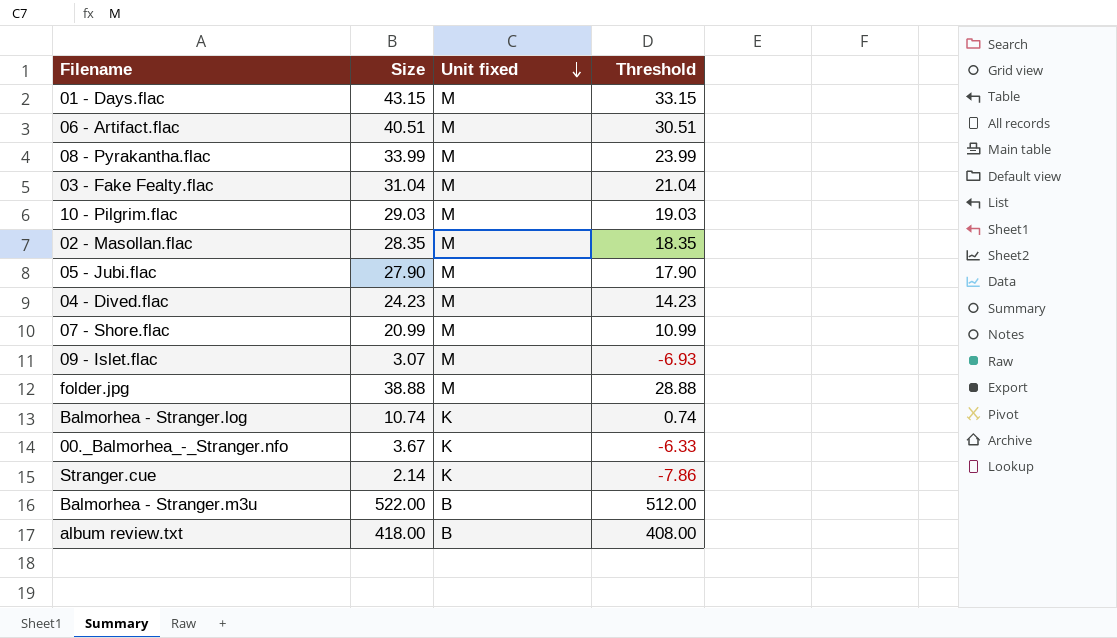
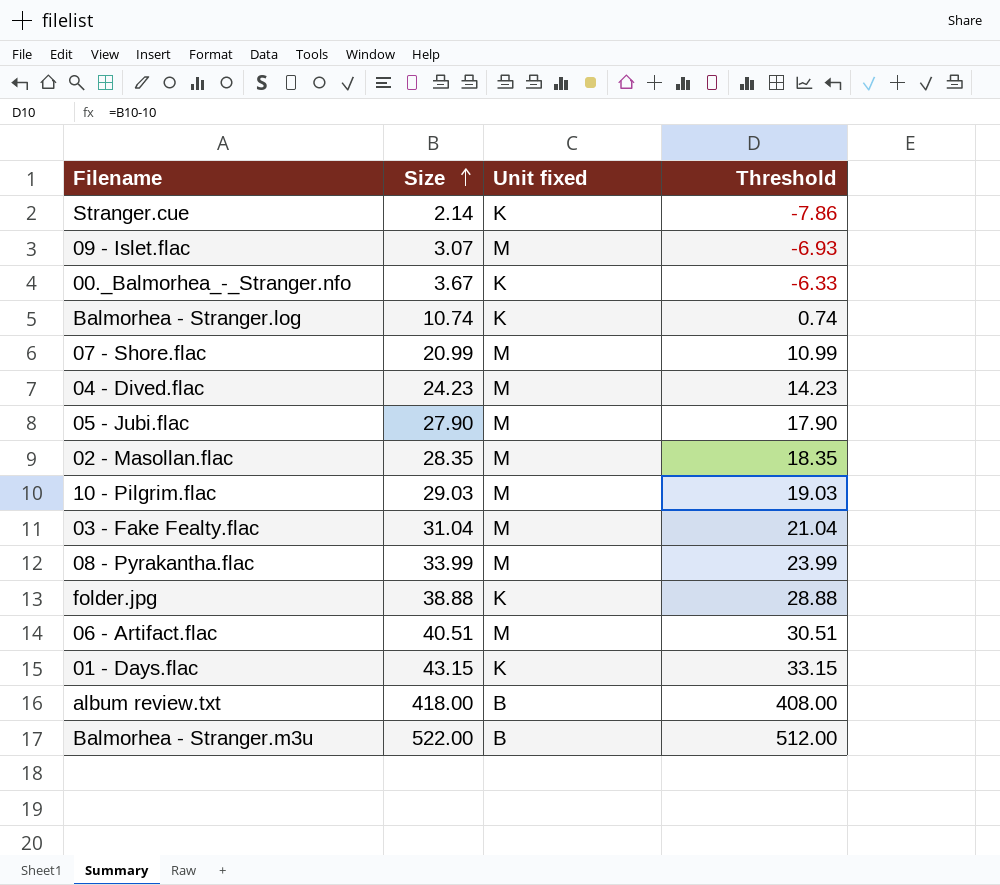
row order: Unit fixed descending -> Size ascending
folder.jpg | Unit fixed: M -> K
01 - Days.flac | Unit fixed: M -> K

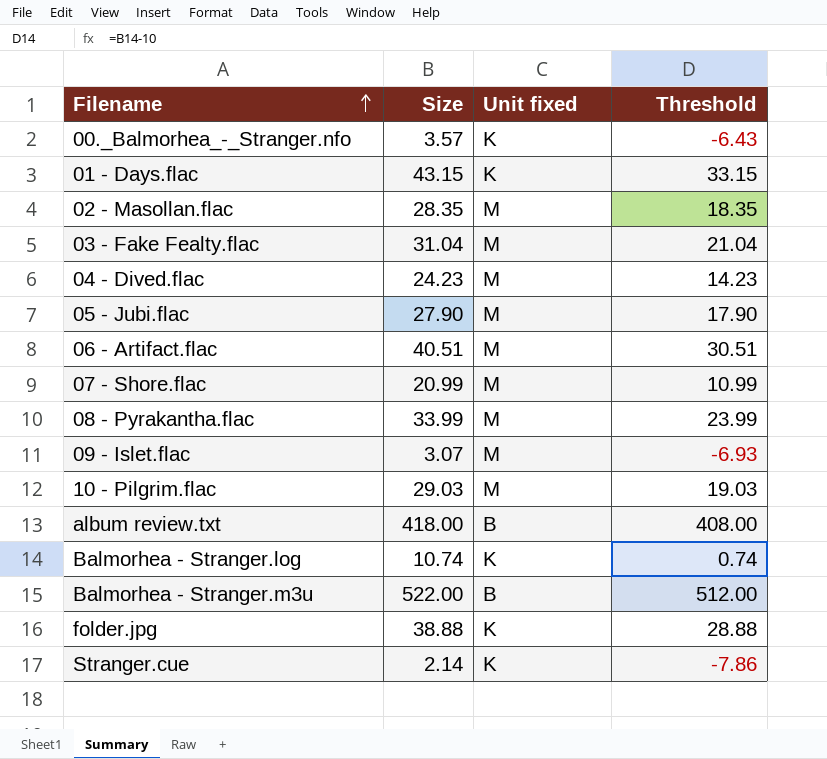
row order: Size ascending -> Filename ascending
00._Balmorhea_-_Stranger.nfo | Size: 3.67 -> 3.57
00._Balmorhea_-_Stranger.nfo | Threshold: -6.33 -> -6.43

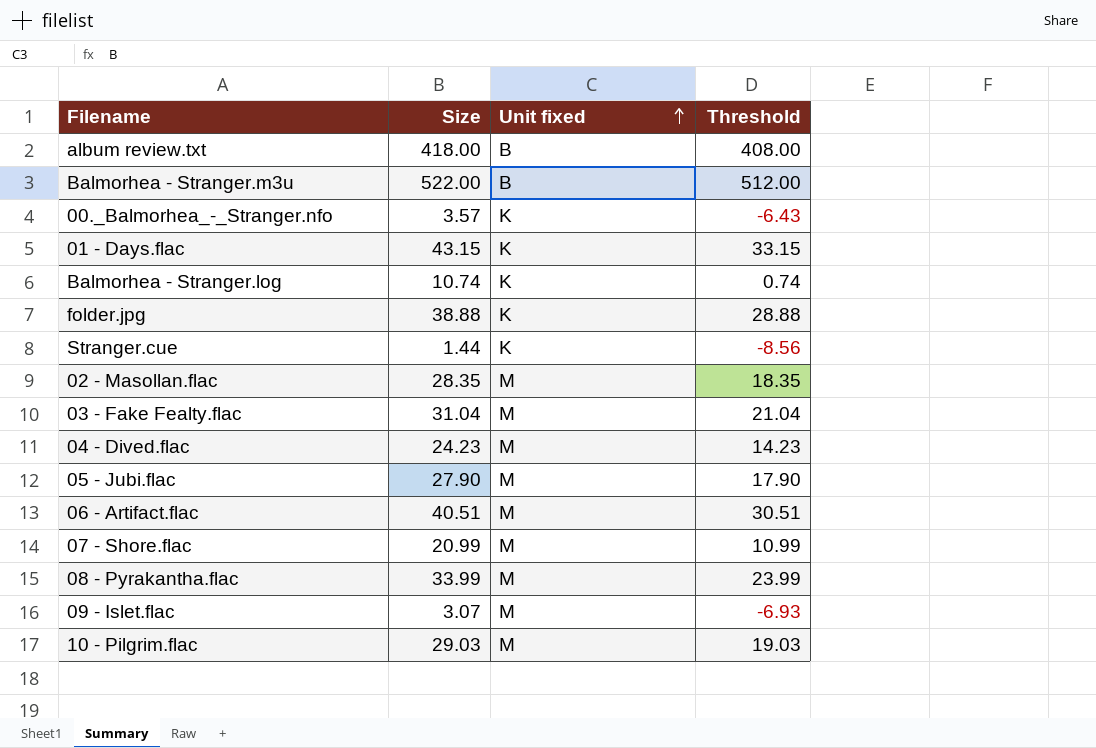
row order: Filename ascending -> Unit fixed ascending
Stranger.cue | Size: 2.14 -> 1.44
Stranger.cue | Threshold: -7.86 -> -8.56

